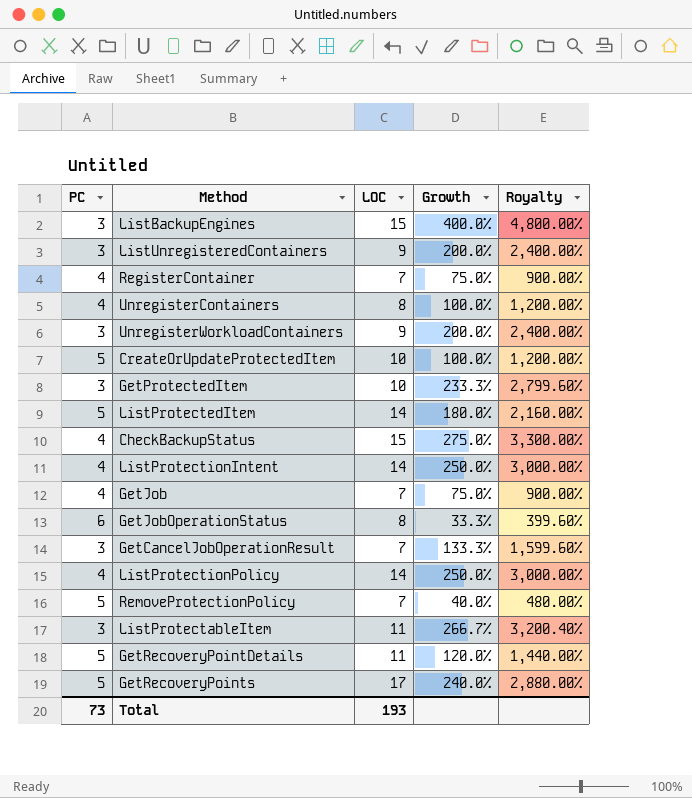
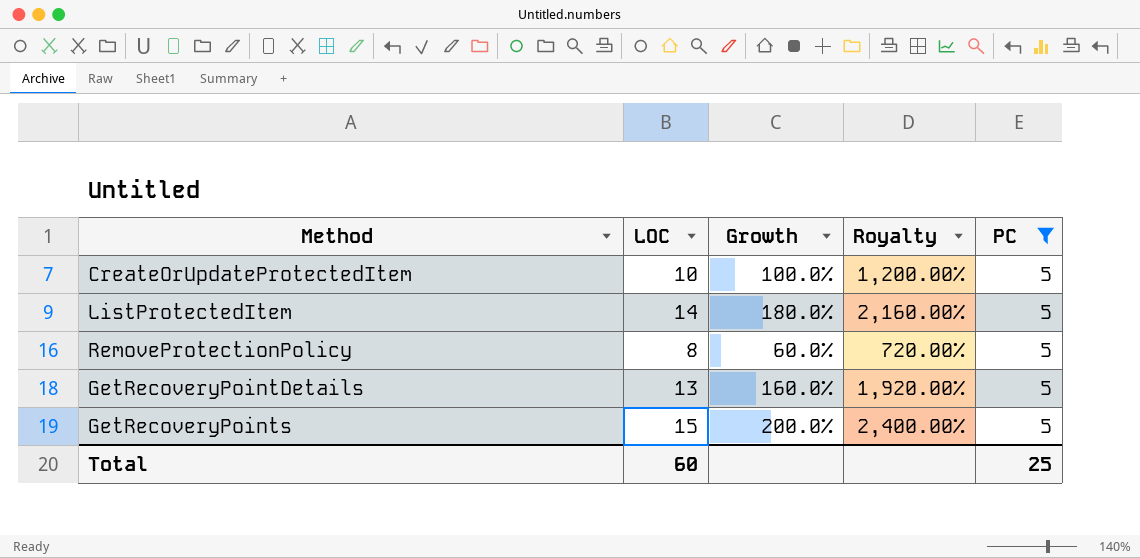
filter: none -> PC = 5
column PC | position: 1 -> 5
RemoveProtectionPolicy | LOC: 7 -> 8
RemoveProtectionPolicy | Growth: 40.0% -> 60.0%
RemoveProtectionPolicy | Royalty: 480.00% -> 720.00%
GetRecoveryPointDetails | LOC: 11 -> 13
GetRecoveryPointDetails | Growth: 120.0% -> 160.0%
GetRecoveryPointDetails | Royalty: 1,440.00% -> 1,920.00%
GetRecoveryPoints | LOC: 17 -> 15
GetRecoveryPoints | Growth: 240.0% -> 200.0%
GetRecoveryPoints | Royalty: 2,880.00% -> 2,400.00%
Total | LOC: 193 -> 60
Total | PC: 73 -> 25

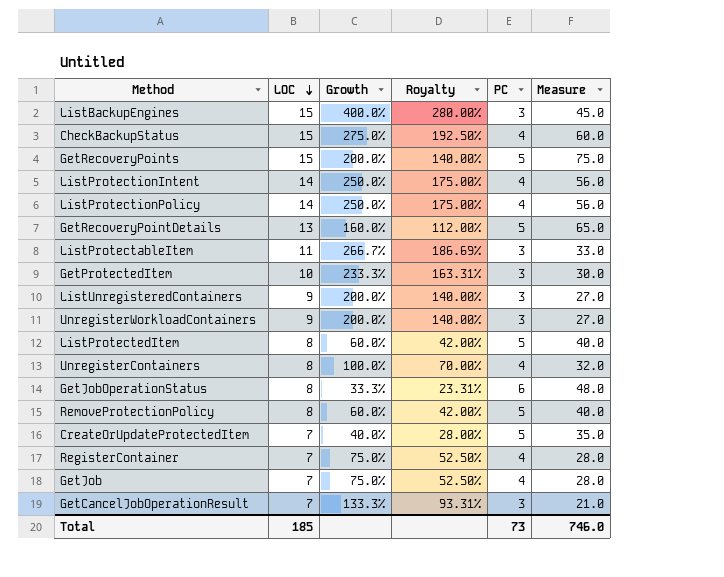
filter: PC = 5 -> none
row order: none -> LOC descending
column Royalty | formula: [Growth] * 12 -> [Growth] * 0.7
column Measure | formula: none -> [LOC] * [PC]
ListProtectedItem | LOC: 14 -> 8
ListProtectedItem | Growth: 180.0% -> 60.0%
CreateOrUpdateProtectedItem | LOC: 10 -> 7
CreateOrUpdateProtectedItem | Growth: 100.0% -> 40.0%
Total | LOC: 60 -> 185
Total | PC: 25 -> 73

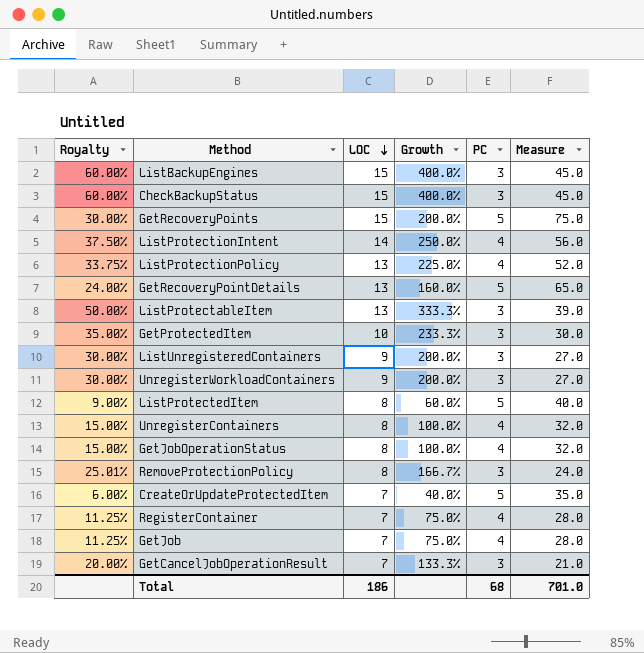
column Royalty | formula: [Growth] * 0.7 -> [Growth] * 0.15
column Royalty | position: 4 -> 1
CheckBackupStatus | Growth: 275.0% -> 400.0%
CheckBackupStatus | PC: 4 -> 3
CheckBackupStatus | Measure: 60.0 -> 45.0
ListProtectionPolicy | LOC: 14 -> 13
ListProtectionPolicy | Growth: 250.0% -> 225.0%
ListProtectionPolicy | Measure: 56.0 -> 52.0
ListProtectableItem | LOC: 11 -> 13
ListProtectableItem | Growth: 266.7% -> 333.3%
ListProtectableItem | Measure: 33.0 -> 39.0
GetJobOperationStatus | Growth: 33.3% -> 100.0%
GetJobOperationStatus | PC: 6 -> 4
GetJobOperationStatus | Measure: 48.0 -> 32.0
RemoveProtectionPolicy | Growth: 60.0% -> 166.7%
RemoveProtectionPolicy | PC: 5 -> 3
RemoveProtectionPolicy | Measure: 40.0 -> 24.0
Total | LOC: 185 -> 186
Total | PC: 73 -> 68
Total | Measure: 746.0 -> 701.0

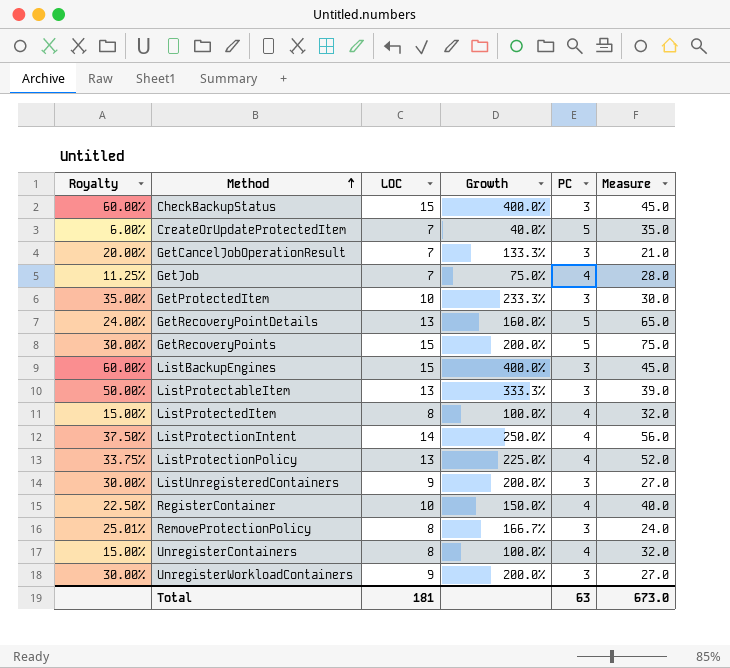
row order: LOC descending -> Method ascending
row GetJobOperationStatus: 15.00% | 8 | 100.0% | 4 | 32.0 -> none
ListProtectedItem | Royalty: 9.00% -> 15.00%
ListProtectedItem | Growth: 60.0% -> 100.0%
ListProtectedItem | PC: 5 -> 4
ListProtectedItem | Measure: 40.0 -> 32.0
RegisterContainer | Royalty: 11.25% -> 22.50%
RegisterContainer | LOC: 7 -> 10
RegisterContainer | Growth: 75.0% -> 150.0%
RegisterContainer | Measure: 28.0 -> 40.0
Total | LOC: 186 -> 181
Total | PC: 68 -> 63
Total | Measure: 701.0 -> 673.0

